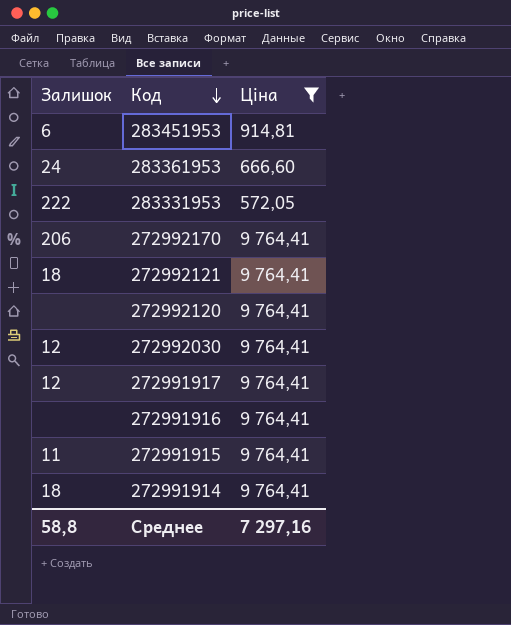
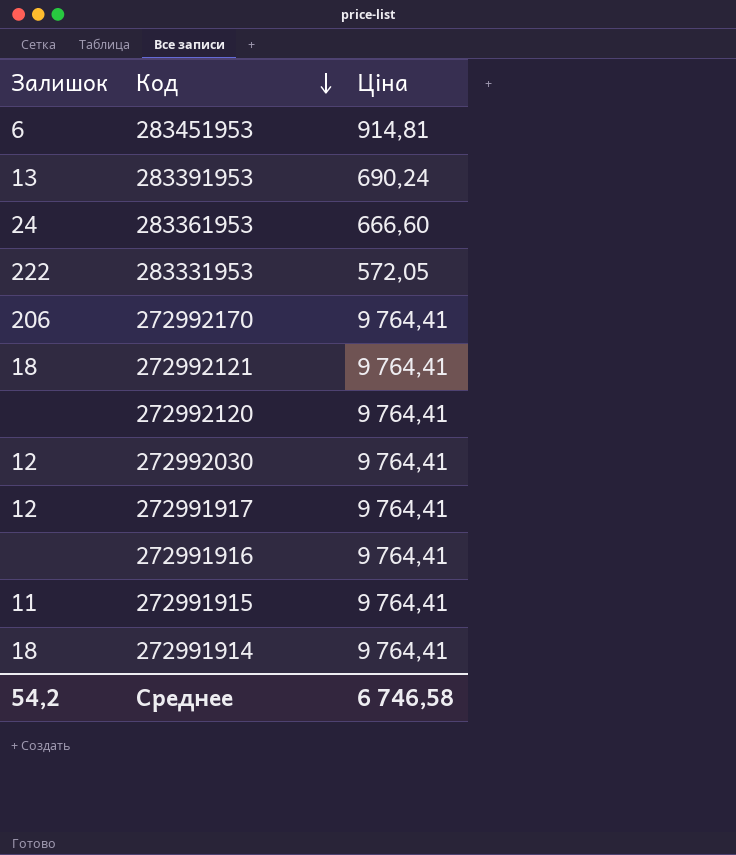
filter: Ціна != 690,24 -> none
Среднее | Залишок: 58,8 -> 54,2
Среднее | Ціна: 7 297,16 -> 6 746,58

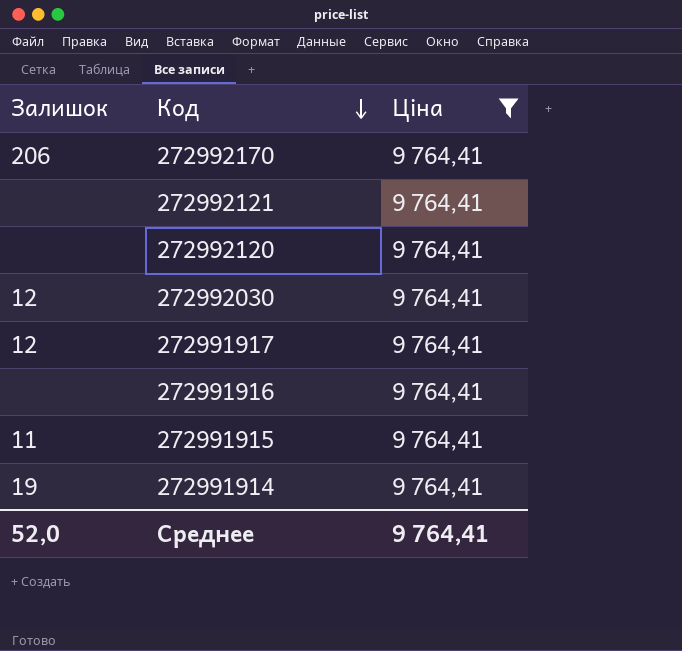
filter: none -> Ціна = 9 764,41
272992121 | Залишок: 18 -> none
272991914 | Залишок: 18 -> 19
Среднее | Залишок: 54,2 -> 52,0
Среднее | Ціна: 6 746,58 -> 9 764,41

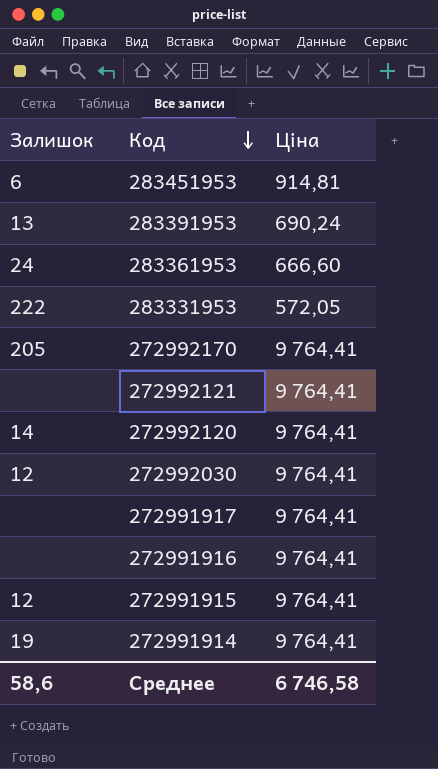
filter: Ціна = 9 764,41 -> none
272992170 | Залишок: 206 -> 205
272992120 | Залишок: none -> 14
272991917 | Залишок: 12 -> none
272991915 | Залишок: 11 -> 12
Среднее | Залишок: 52,0 -> 58,6
Среднее | Ціна: 9 764,41 -> 6 746,58

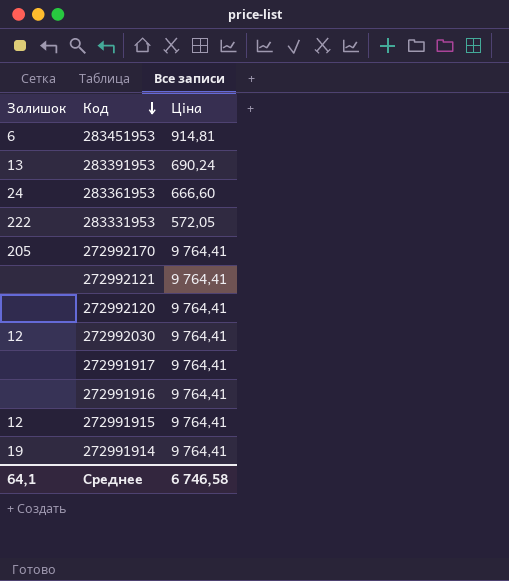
272992120 | Залишок: 14 -> none
Среднее | Залишок: 58,6 -> 64,1

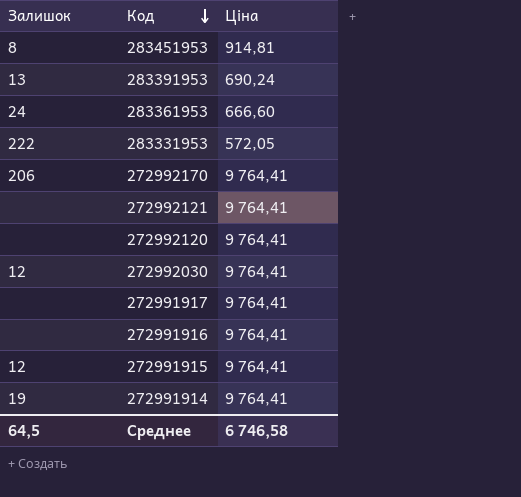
283451953 | Залишок: 6 -> 8
272992170 | Залишок: 205 -> 206
Среднее | Залишок: 64,1 -> 64,5

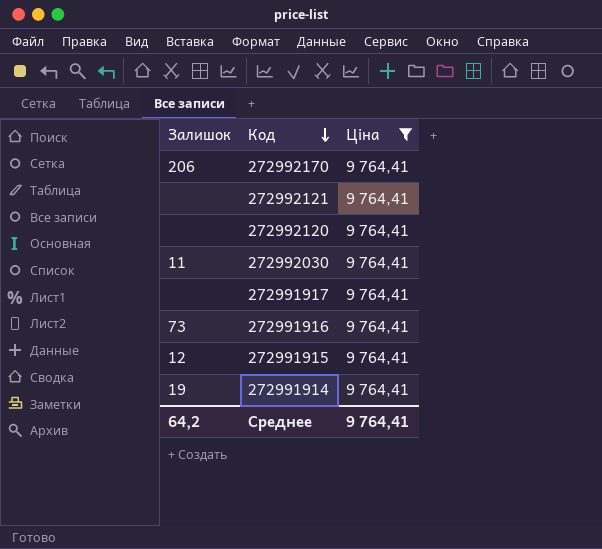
filter: none -> Ціна = 9 764,41
272992030 | Залишок: 12 -> 11
272991916 | Залишок: none -> 73
Среднее | Залишок: 64,5 -> 64,2
Среднее | Ціна: 6 746,58 -> 9 764,41

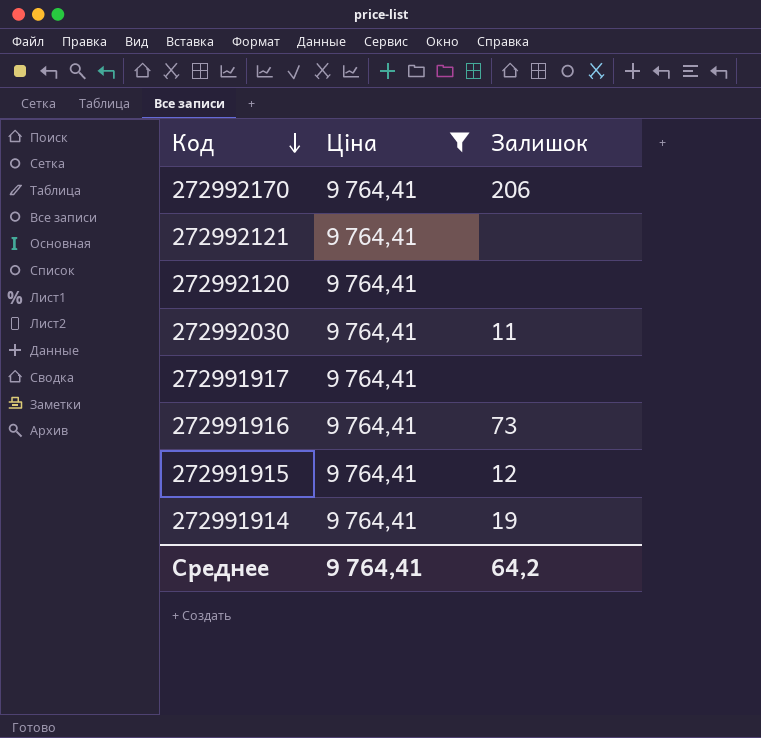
column Залишок | position: 1 -> 3

